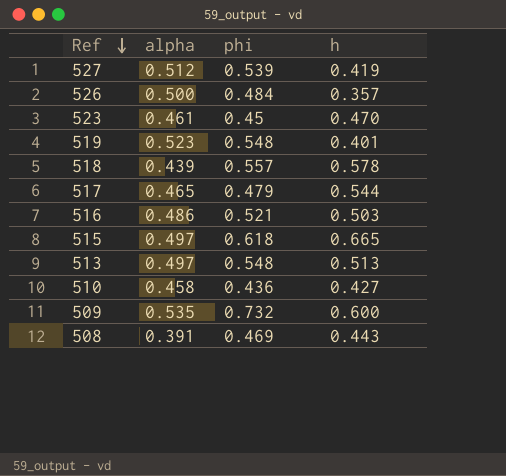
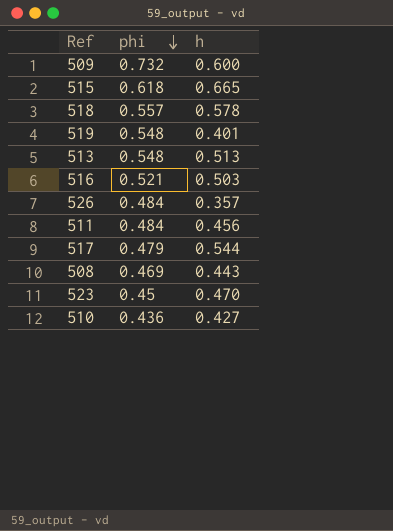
row order: Ref descending -> phi descending
column alpha | position: 2 -> none
row 527: 0.512 | 0.539 | 0.419 -> none
row 511: none -> 0.484 | 0.456

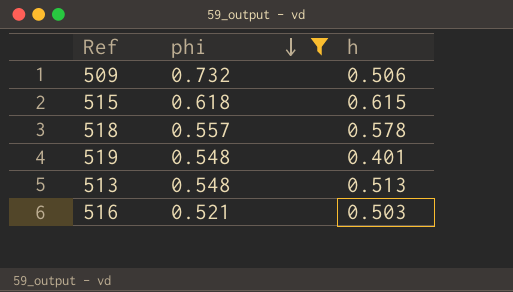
filter: none -> phi >= 0.521
509 | h: 0.600 -> 0.506
515 | h: 0.665 -> 0.615

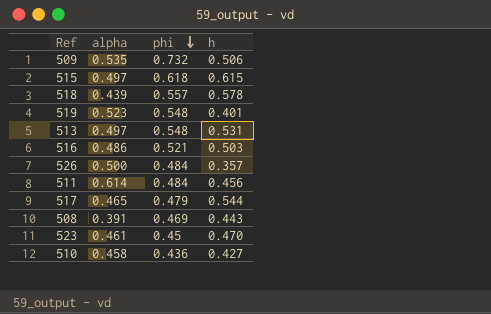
filter: phi >= 0.521 -> none
column alpha | position: none -> 2
513 | h: 0.513 -> 0.531

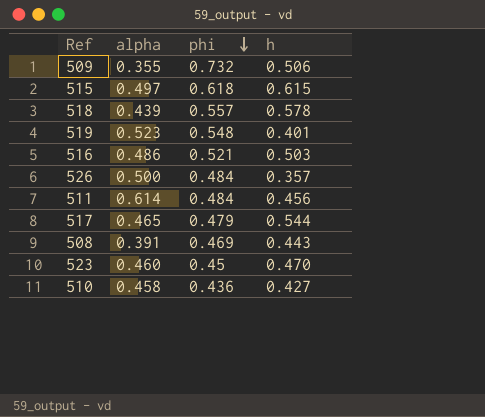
row 513: 0.497 | 0.548 | 0.531 -> none
509 | alpha: 0.535 -> 0.355
523 | alpha: 0.461 -> 0.460

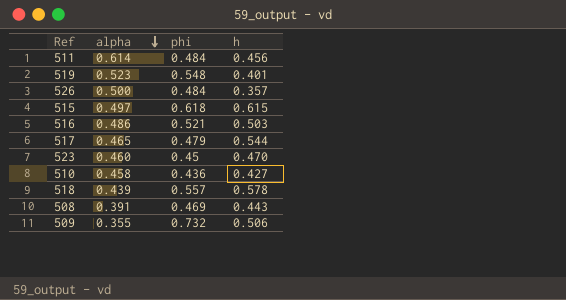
row order: phi descending -> alpha descending

